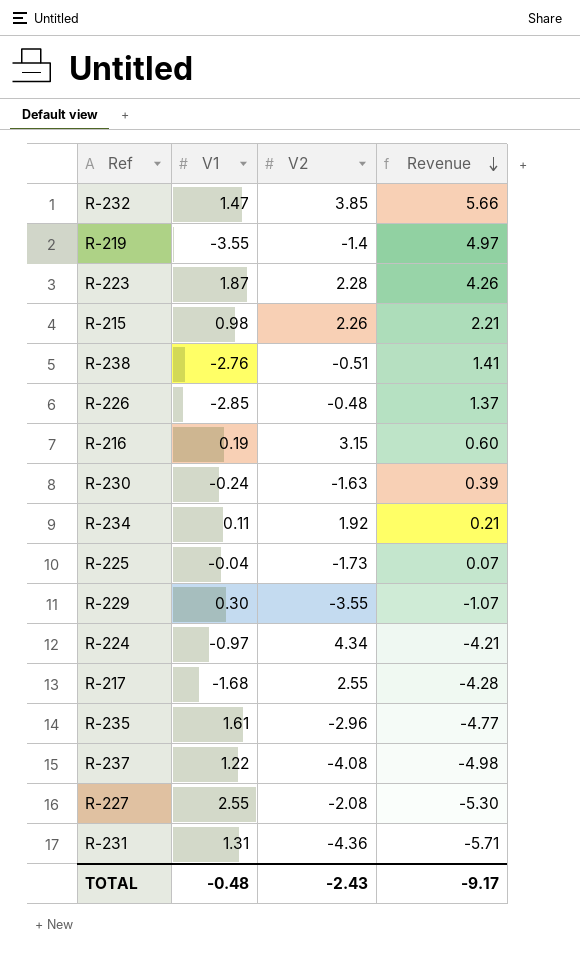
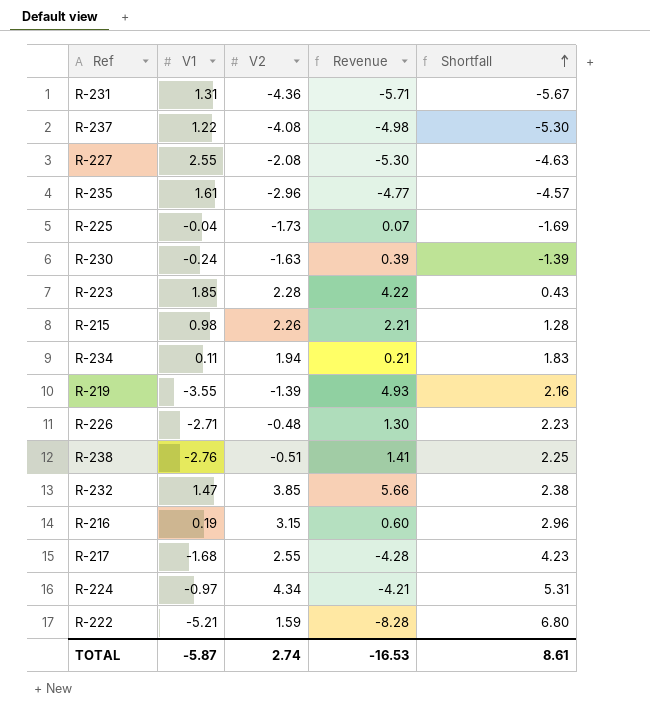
row order: Revenue descending -> Shortfall ascending
column Shortfall | formula: none -> [V2] - [V1]
row R-229: 0.30 | -3.55 | -1.07 -> none
R-223 | V1: 1.87 -> 1.85
R-223 | Revenue: 4.26 -> 4.22
R-234 | V2: 1.92 -> 1.94
R-219 | V2: -1.4 -> -1.39
R-219 | Revenue: 4.97 -> 4.93
R-226 | V1: -2.85 -> -2.71
R-226 | Revenue: 1.37 -> 1.30
row R-222: none -> -5.21 | 1.59 | -8.28 | 6.80
TOTAL | V1: -0.48 -> -5.87
TOTAL | V2: -2.43 -> 2.74
TOTAL | Revenue: -9.17 -> -16.53

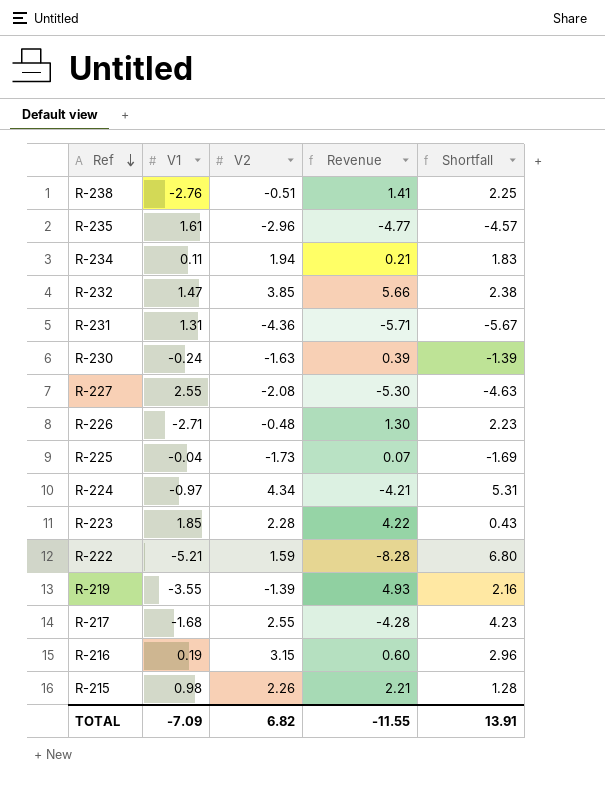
row order: Shortfall ascending -> Ref descending
row R-237: 1.22 | -4.08 | -4.98 | -5.30 -> none
TOTAL | V1: -5.87 -> -7.09
TOTAL | V2: 2.74 -> 6.82
TOTAL | Revenue: -16.53 -> -11.55
TOTAL | Shortfall: 8.61 -> 13.91

